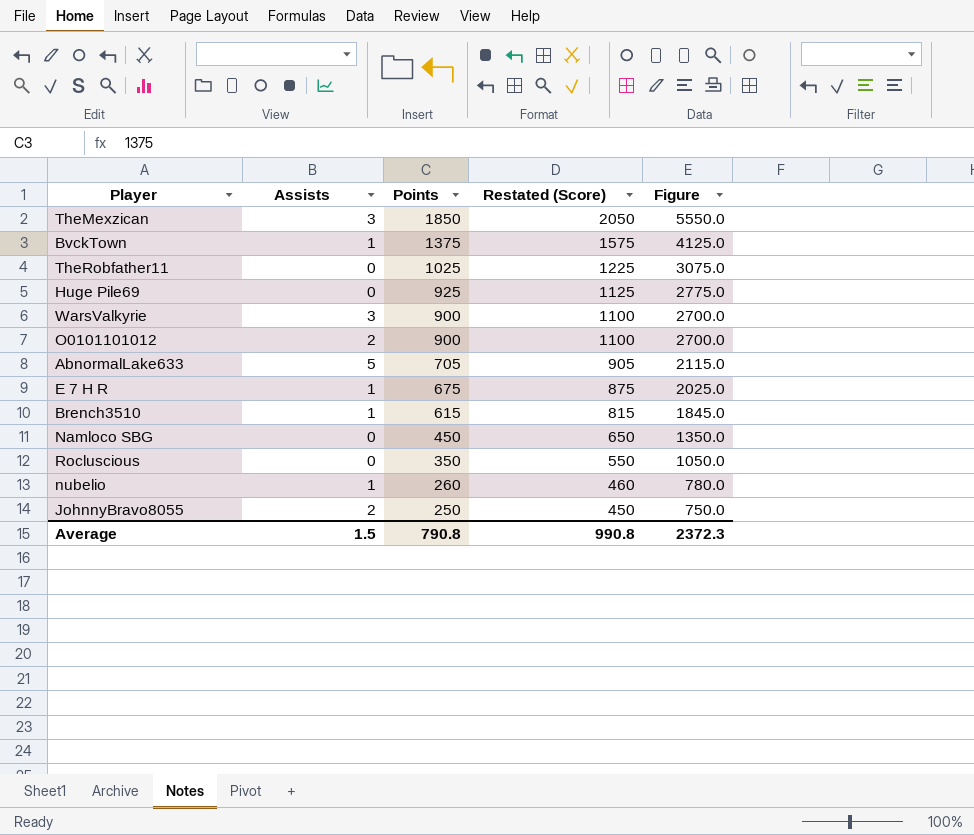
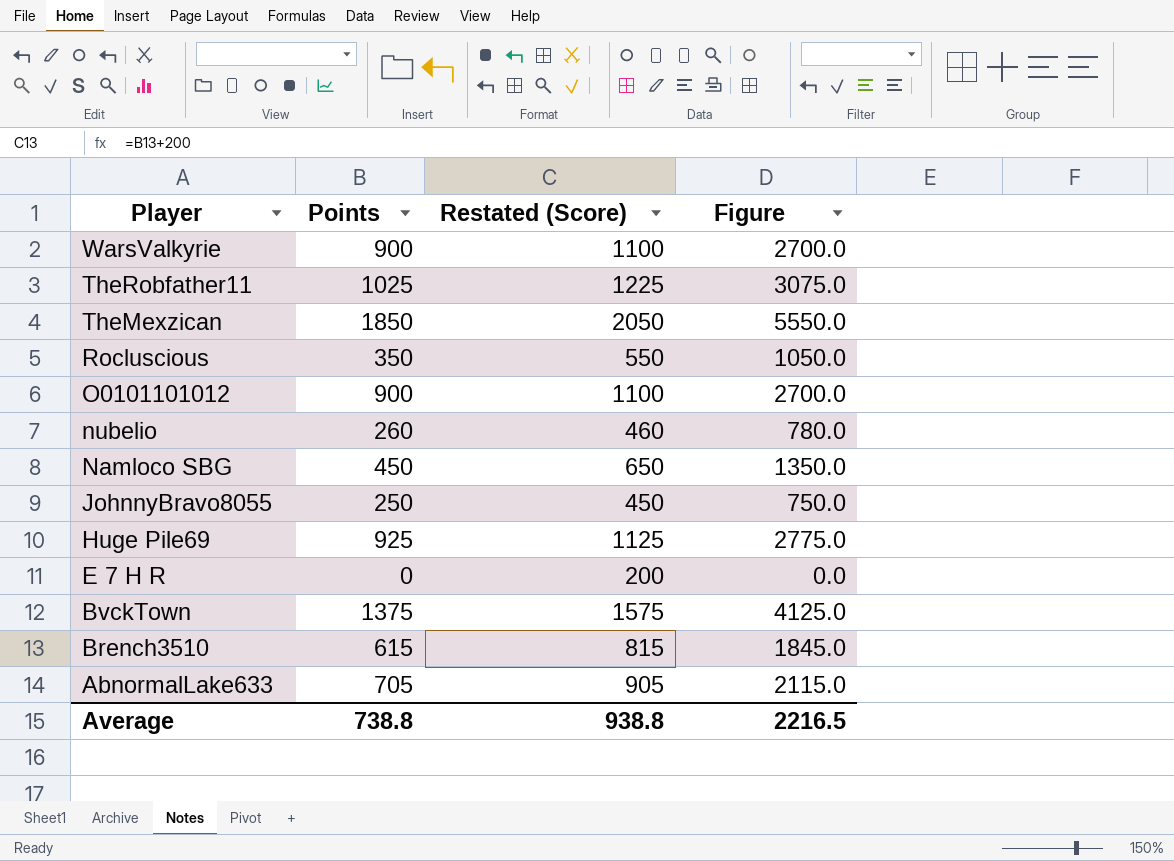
row order: Points descending -> Player descending
column Assists | position: 2 -> none
E 7 H R | Points: 675 -> 0
E 7 H R | Restated (Score): 875 -> 200
E 7 H R | Figure: 2025.0 -> 0.0
Average | Points: 790.8 -> 738.8
Average | Restated (Score): 990.8 -> 938.8
Average | Figure: 2372.3 -> 2216.5

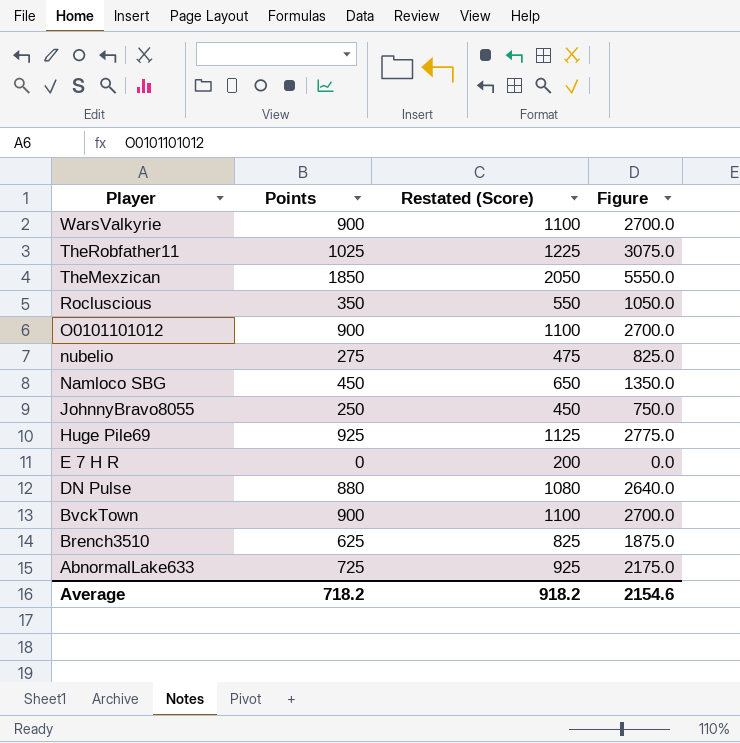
nubelio | Points: 260 -> 275
nubelio | Restated (Score): 460 -> 475
nubelio | Figure: 780.0 -> 825.0
row DN Pulse: none -> 880 | 1080 | 2640.0
BvckTown | Points: 1375 -> 900
BvckTown | Restated (Score): 1575 -> 1100
BvckTown | Figure: 4125.0 -> 2700.0
Brench3510 | Points: 615 -> 625
Brench3510 | Restated (Score): 815 -> 825
Brench3510 | Figure: 1845.0 -> 1875.0
AbnormalLake633 | Points: 705 -> 725
AbnormalLake633 | Restated (Score): 905 -> 925
AbnormalLake633 | Figure: 2115.0 -> 2175.0
Average | Points: 738.8 -> 718.2
Average | Restated (Score): 938.8 -> 918.2
Average | Figure: 2216.5 -> 2154.6

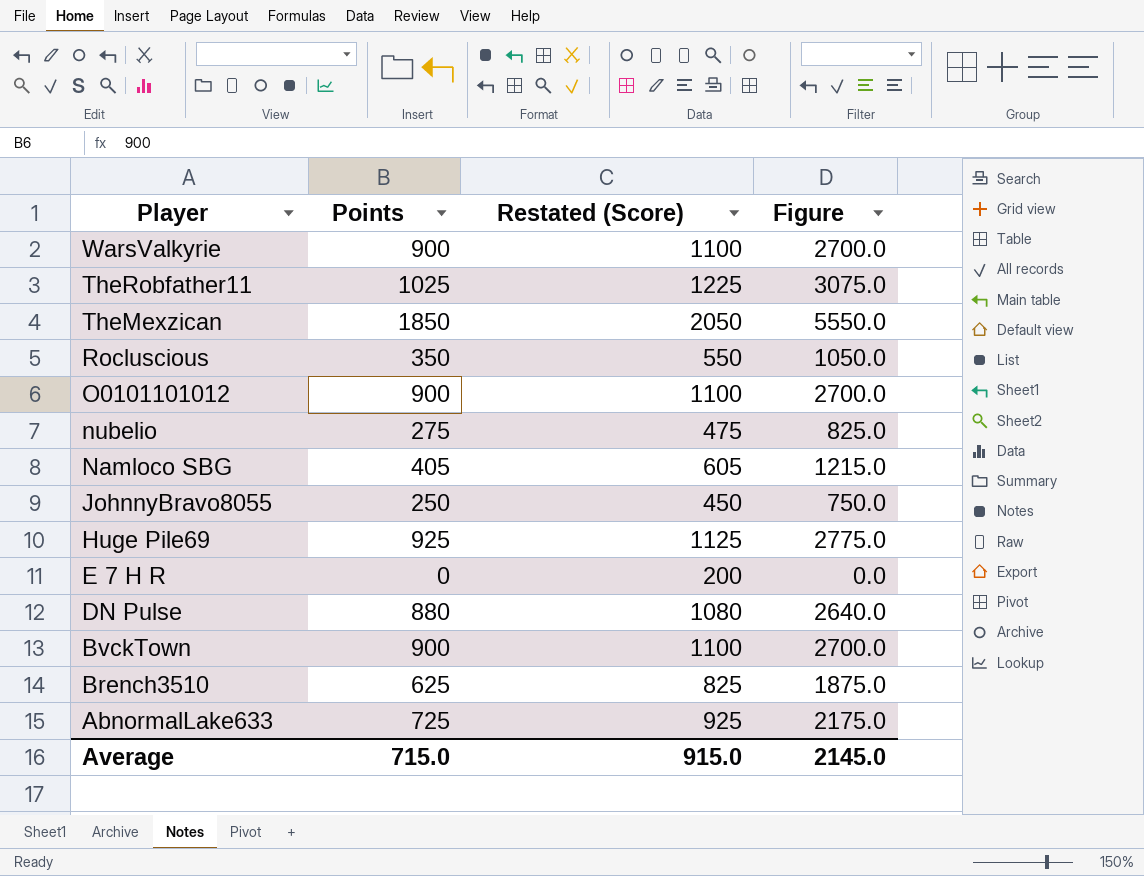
Namloco SBG | Points: 450 -> 405
Namloco SBG | Restated (Score): 650 -> 605
Namloco SBG | Figure: 1350.0 -> 1215.0
Average | Points: 718.2 -> 715.0
Average | Restated (Score): 918.2 -> 915.0
Average | Figure: 2154.6 -> 2145.0

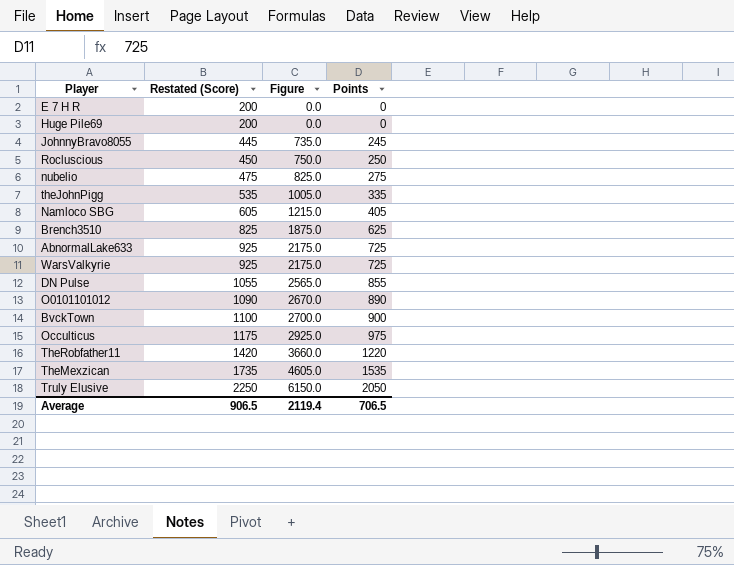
row order: Player descending -> Restated (Score) ascending
column Points | position: 2 -> 4
Huge Pile69 | Restated (Score): 1125 -> 200
Huge Pile69 | Figure: 2775.0 -> 0.0
Huge Pile69 | Points: 925 -> 0
JohnnyBravo8055 | Restated (Score): 450 -> 445
JohnnyBravo8055 | Figure: 750.0 -> 735.0
JohnnyBravo8055 | Points: 250 -> 245
Rocluscious | Restated (Score): 550 -> 450
Rocluscious | Figure: 1050.0 -> 750.0
Rocluscious | Points: 350 -> 250
row theJohnPigg: none -> 535 | 1005.0 | 335
WarsValkyrie | Restated (Score): 1100 -> 925
WarsValkyrie | Figure: 2700.0 -> 2175.0
WarsValkyrie | Points: 900 -> 725
DN Pulse | Restated (Score): 1080 -> 1055
DN Pulse | Figure: 2640.0 -> 2565.0
DN Pulse | Points: 880 -> 855
O0101101012 | Restated (Score): 1100 -> 1090
O0101101012 | Figure: 2700.0 -> 2670.0
O0101101012 | Points: 900 -> 890
row Occulticus: none -> 1175 | 2925.0 | 975
TheRobfather11 | Restated (Score): 1225 -> 1420
TheRobfather11 | Figure: 3075.0 -> 3660.0
TheRobfather11 | Points: 1025 -> 1220
TheMexzican | Restated (Score): 2050 -> 1735
TheMexzican | Figure: 5550.0 -> 4605.0
TheMexzican | Points: 1850 -> 1535
row Truly Elusive: none -> 2250 | 6150.0 | 2050
Average | Restated (Score): 915.0 -> 906.5
Average | Figure: 2145.0 -> 2119.4
Average | Points: 715.0 -> 706.5

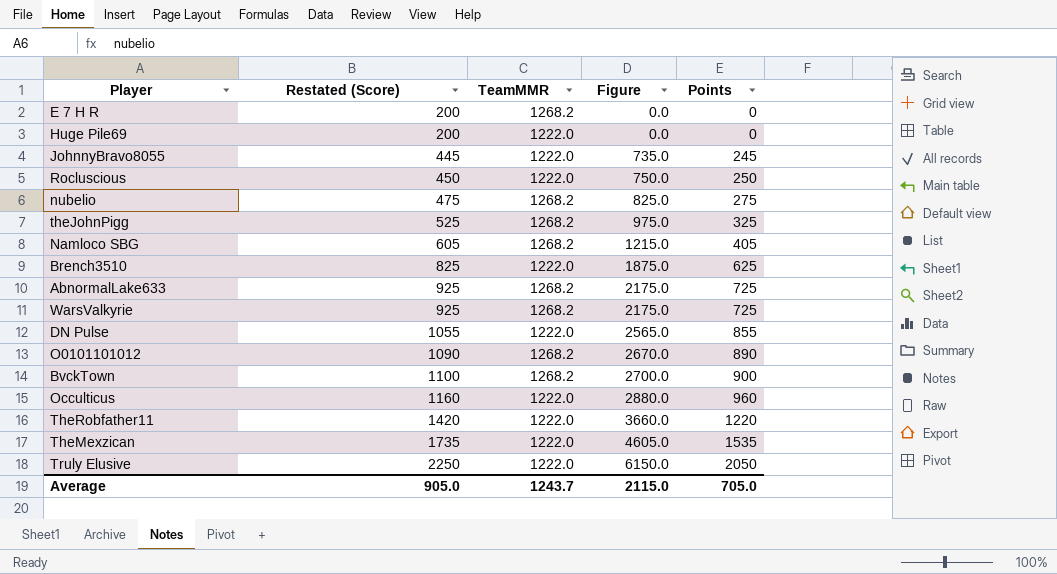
column TeamMMR | position: none -> 3
theJohnPigg | Restated (Score): 535 -> 525
theJohnPigg | Figure: 1005.0 -> 975.0
theJohnPigg | Points: 335 -> 325
Occulticus | Restated (Score): 1175 -> 1160
Occulticus | Figure: 2925.0 -> 2880.0
Occulticus | Points: 975 -> 960
Average | Restated (Score): 906.5 -> 905.0
Average | Figure: 2119.4 -> 2115.0
Average | Points: 706.5 -> 705.0

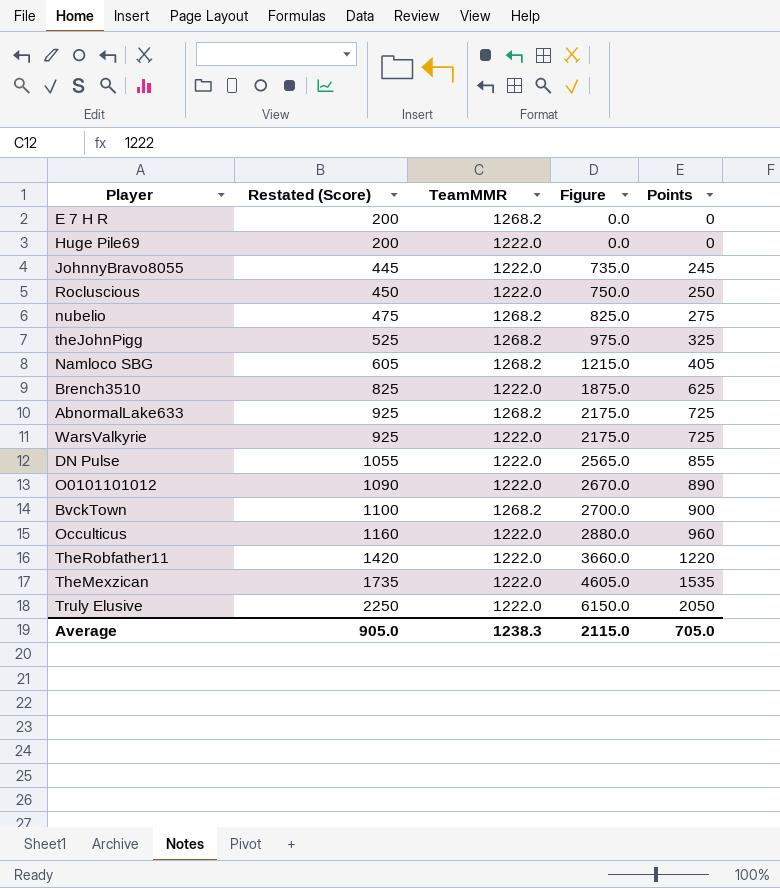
WarsValkyrie | TeamMMR: 1268.2 -> 1222.0
O0101101012 | TeamMMR: 1268.2 -> 1222.0
Average | TeamMMR: 1243.7 -> 1238.3

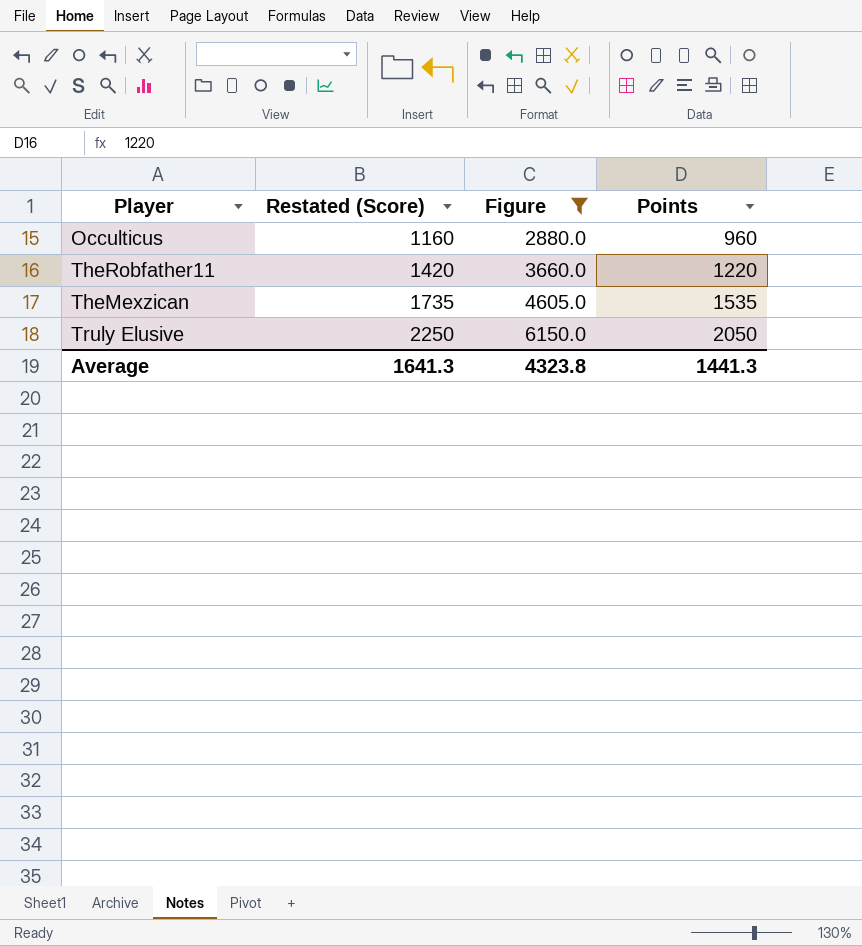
filter: none -> Figure >= 2880.0
column TeamMMR | position: 3 -> none
Average | Restated (Score): 905.0 -> 1641.3
Average | Figure: 2115.0 -> 4323.8
Average | Points: 705.0 -> 1441.3

